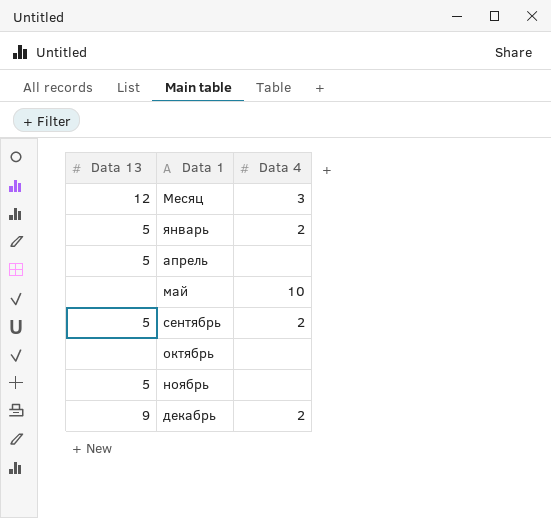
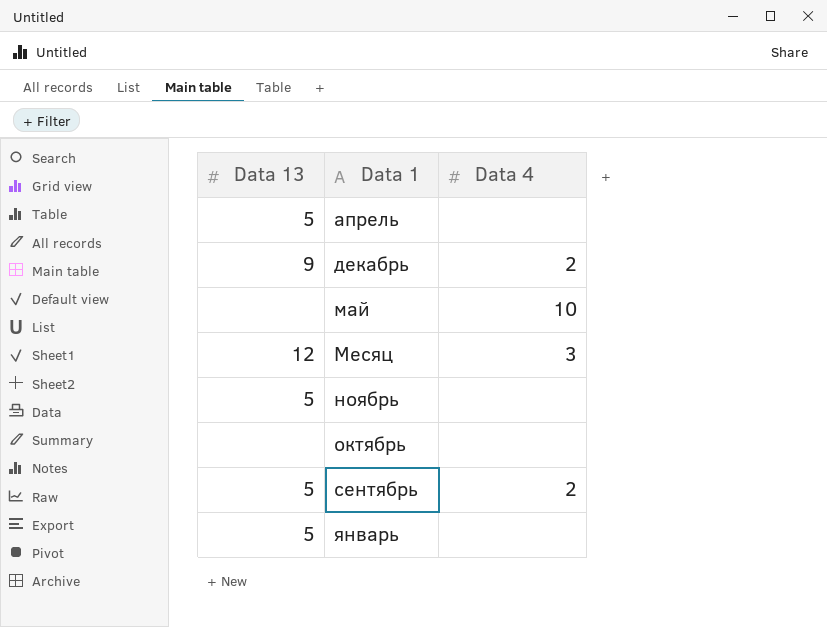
row order: none -> Data 1 ascending
январь | Data 4: 2 -> none

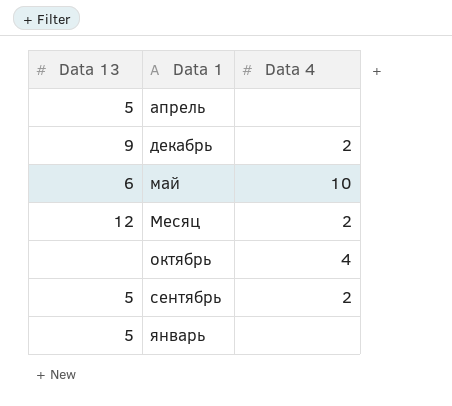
row ноябрь: 5 | none -> none
май | Data 13: none -> 6
Месяц | Data 4: 3 -> 2
октябрь | Data 4: none -> 4

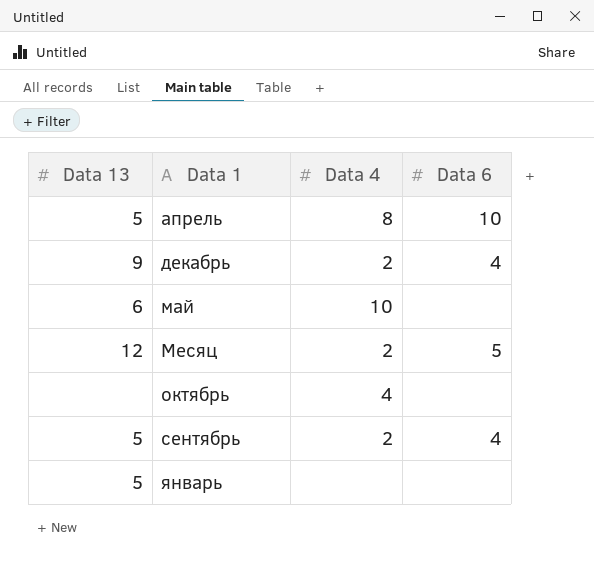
column Data 6 | position: none -> 4
апрель | Data 4: none -> 8

